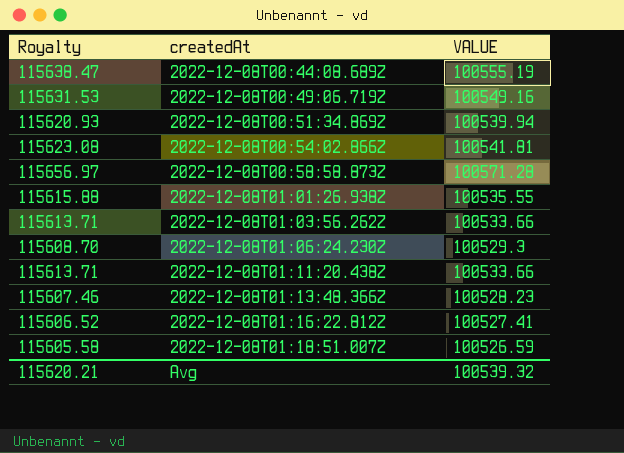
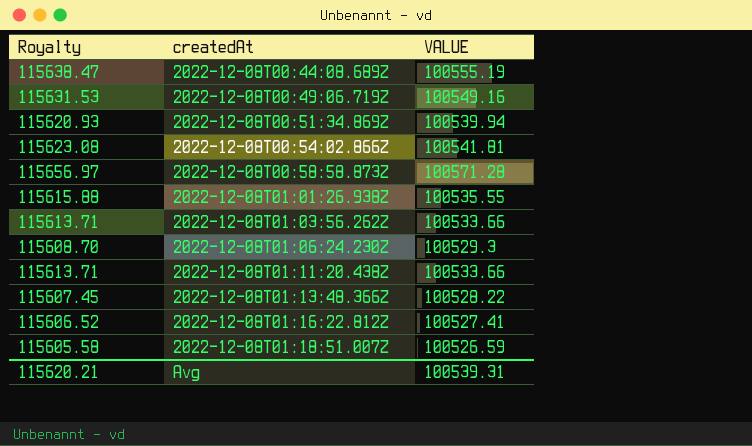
2022-12-08T01:13:48.366Z | Royalty: 115607.46 -> 115607.45
2022-12-08T01:13:48.366Z | VALUE: 100528.23 -> 100528.22
Avg | VALUE: 100539.32 -> 100539.31

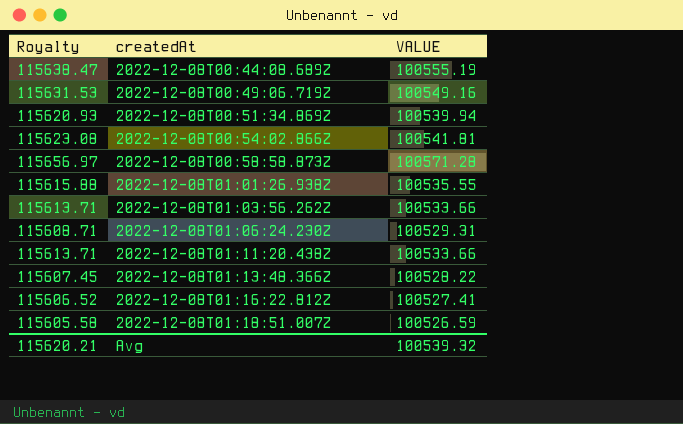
2022-12-08T01:06:24.230Z | Royalty: 115608.70 -> 115608.71
2022-12-08T01:06:24.230Z | VALUE: 100529.3 -> 100529.31
Avg | VALUE: 100539.31 -> 100539.32

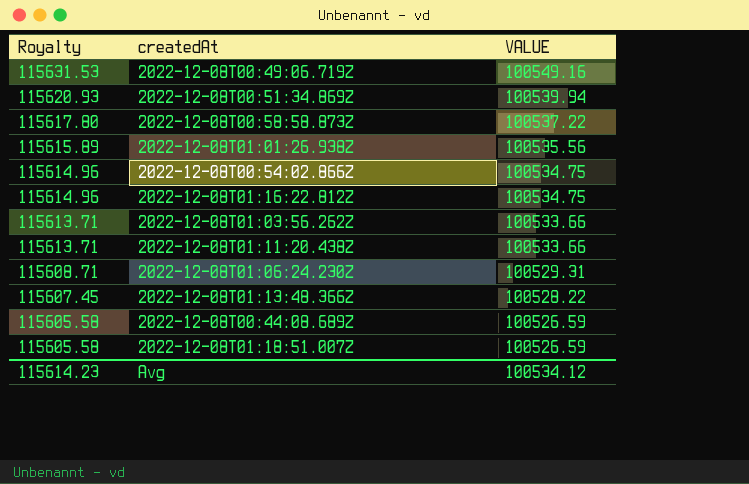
row order: createdAt ascending -> Royalty descending
2022-12-08T00:58:58.873Z | Royalty: 115656.97 -> 115617.80
2022-12-08T00:58:58.873Z | VALUE: 100571.28 -> 100537.22
2022-12-08T01:01:26.938Z | Royalty: 115615.88 -> 115615.89
2022-12-08T01:01:26.938Z | VALUE: 100535.55 -> 100535.56
2022-12-08T00:54:02.866Z | Royalty: 115623.08 -> 115614.96
2022-12-08T00:54:02.866Z | VALUE: 100541.81 -> 100534.75
2022-12-08T01:16:22.812Z | Royalty: 115606.52 -> 115614.96
2022-12-08T01:16:22.812Z | VALUE: 100527.41 -> 100534.75
2022-12-08T00:44:08.689Z | Royalty: 115638.47 -> 115605.58
2022-12-08T00:44:08.689Z | VALUE: 100555.19 -> 100526.59
Avg | Royalty: 115620.21 -> 115614.23
Avg | VALUE: 100539.32 -> 100534.12

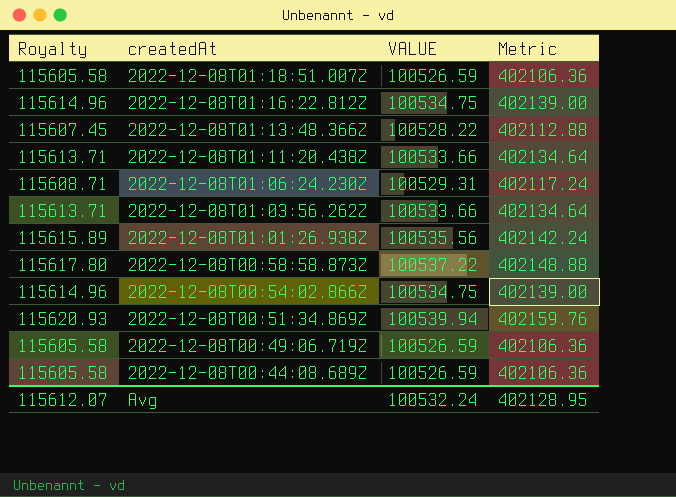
row order: Royalty descending -> createdAt descending
column Metric | formula: none -> [VALUE] * 4
2022-12-08T00:49:06.719Z | Royalty: 115631.53 -> 115605.58
2022-12-08T00:49:06.719Z | VALUE: 100549.16 -> 100526.59
Avg | Royalty: 115614.23 -> 115612.07
Avg | VALUE: 100534.12 -> 100532.24

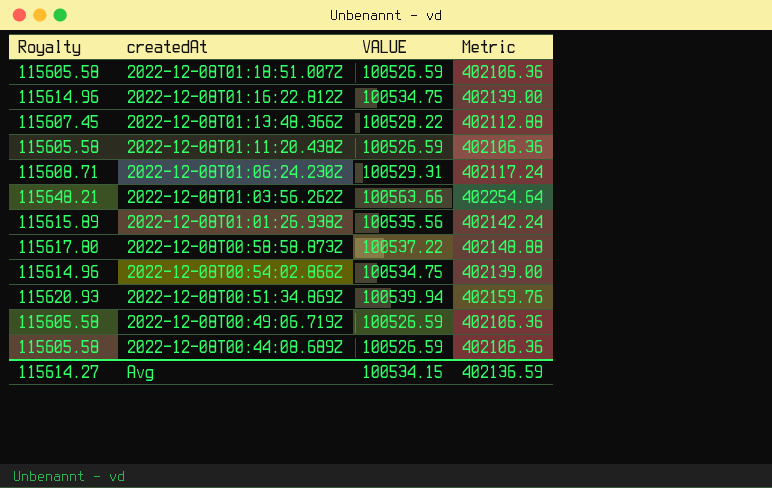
2022-12-08T01:11:20.438Z | Royalty: 115613.71 -> 115605.58
2022-12-08T01:11:20.438Z | VALUE: 100533.66 -> 100526.59
2022-12-08T01:11:20.438Z | Metric: 402134.64 -> 402106.36
2022-12-08T01:03:56.262Z | Royalty: 115613.71 -> 115648.21
2022-12-08T01:03:56.262Z | VALUE: 100533.66 -> 100563.66
2022-12-08T01:03:56.262Z | Metric: 402134.64 -> 402254.64
Avg | Royalty: 115612.07 -> 115614.27
Avg | VALUE: 100532.24 -> 100534.15
Avg | Metric: 402128.95 -> 402136.59

